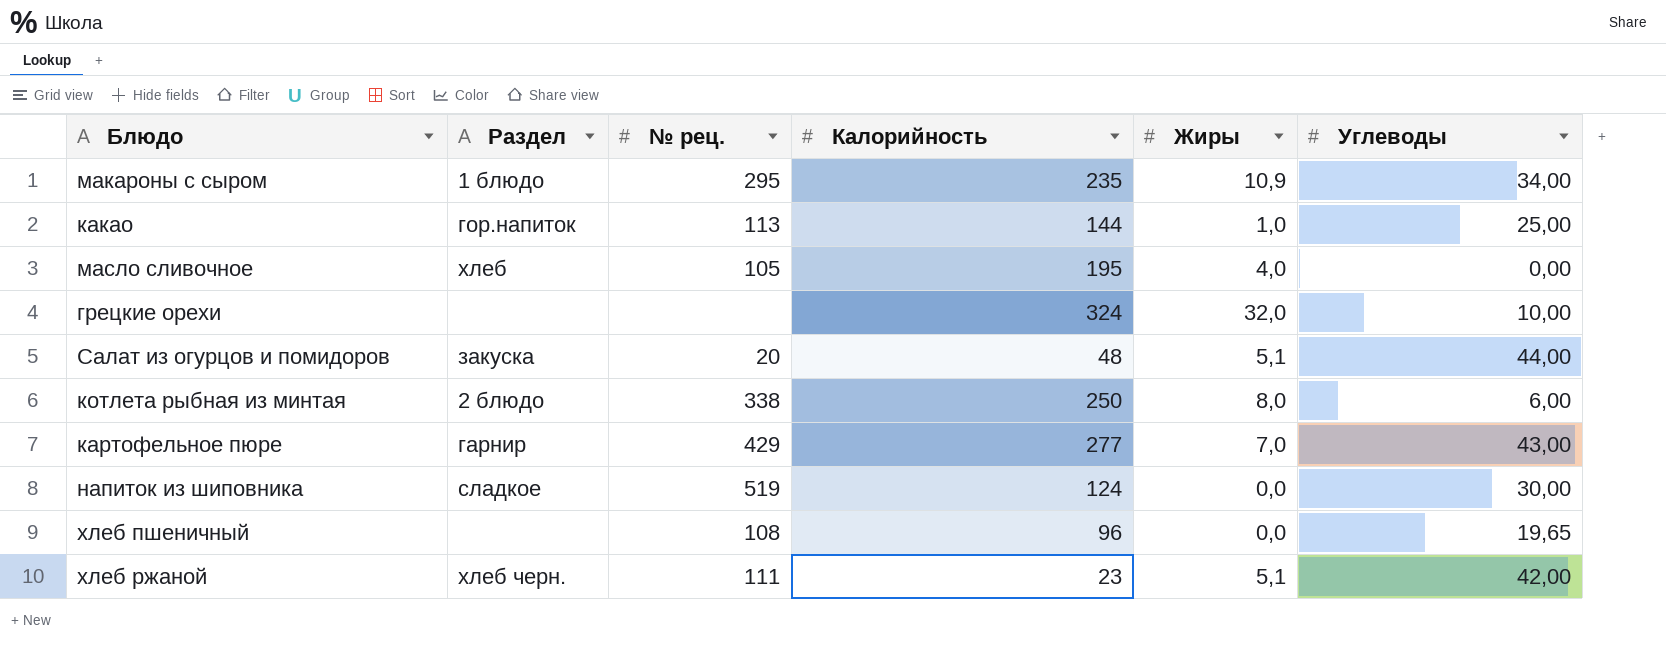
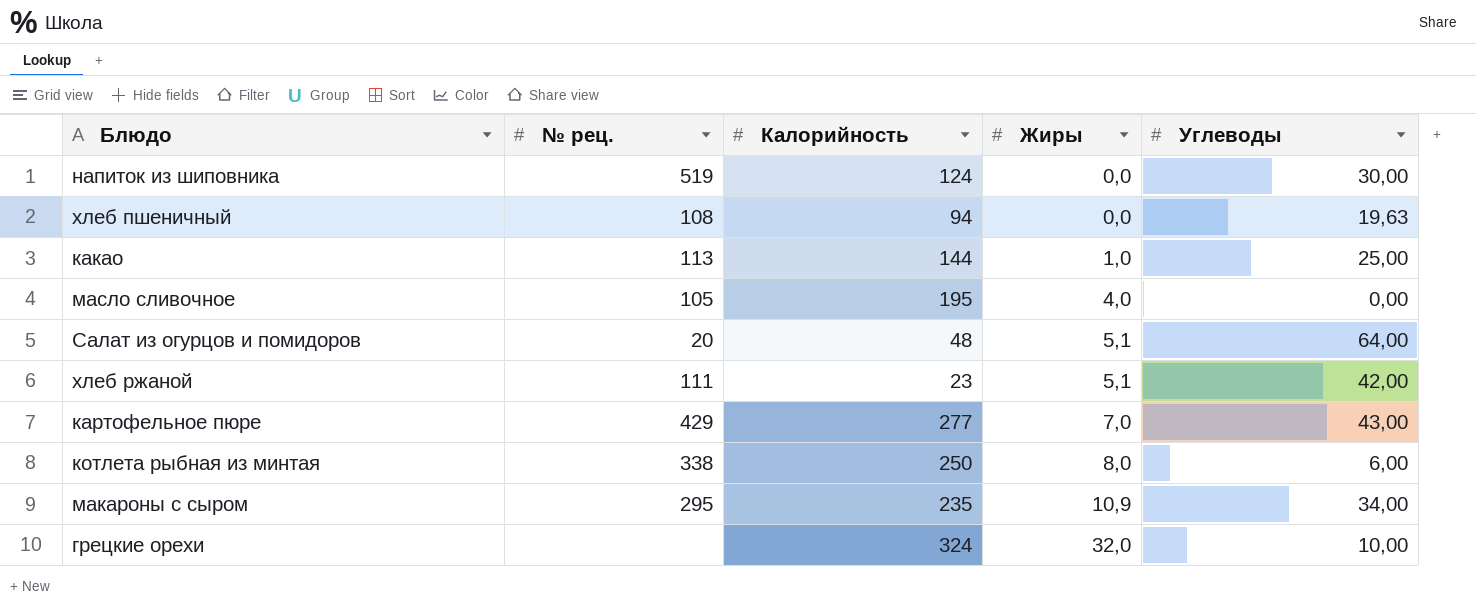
row order: none -> Жиры ascending
column Раздел | position: 2 -> none
хлеб пшеничный | Калорийность: 96 -> 94
хлеб пшеничный | Углеводы: 19,65 -> 19,63
Салат из огурцов и помидоров | Углеводы: 44,00 -> 64,00

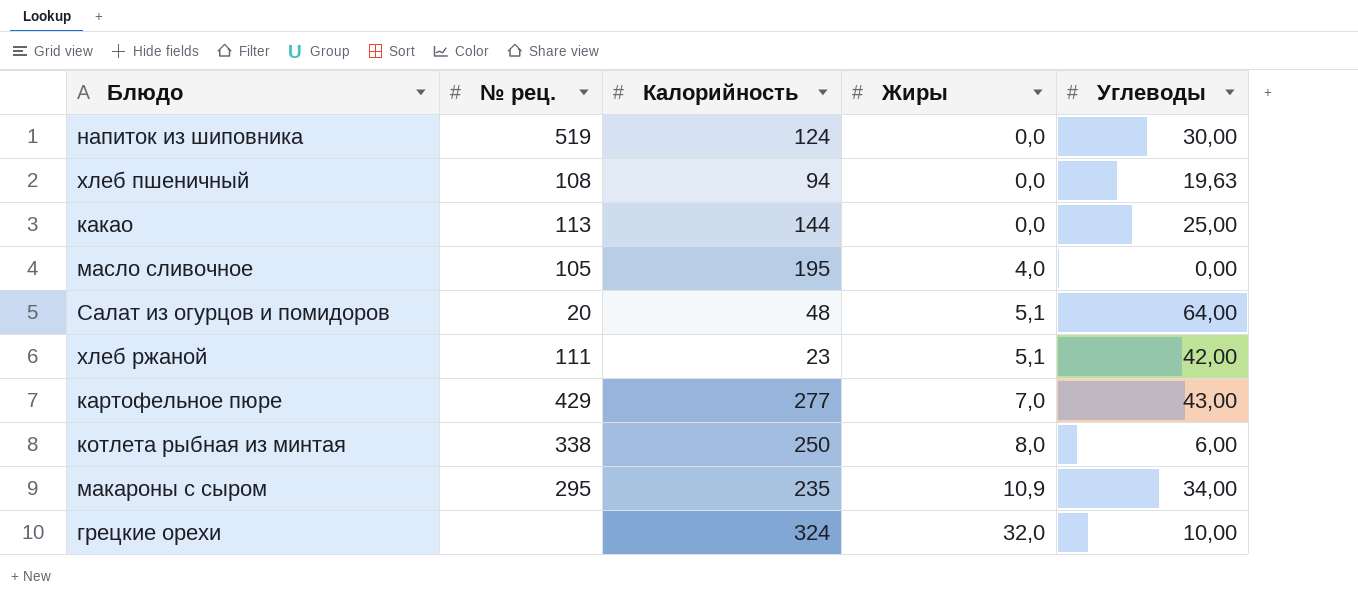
какао | Жиры: 1,0 -> 0,0

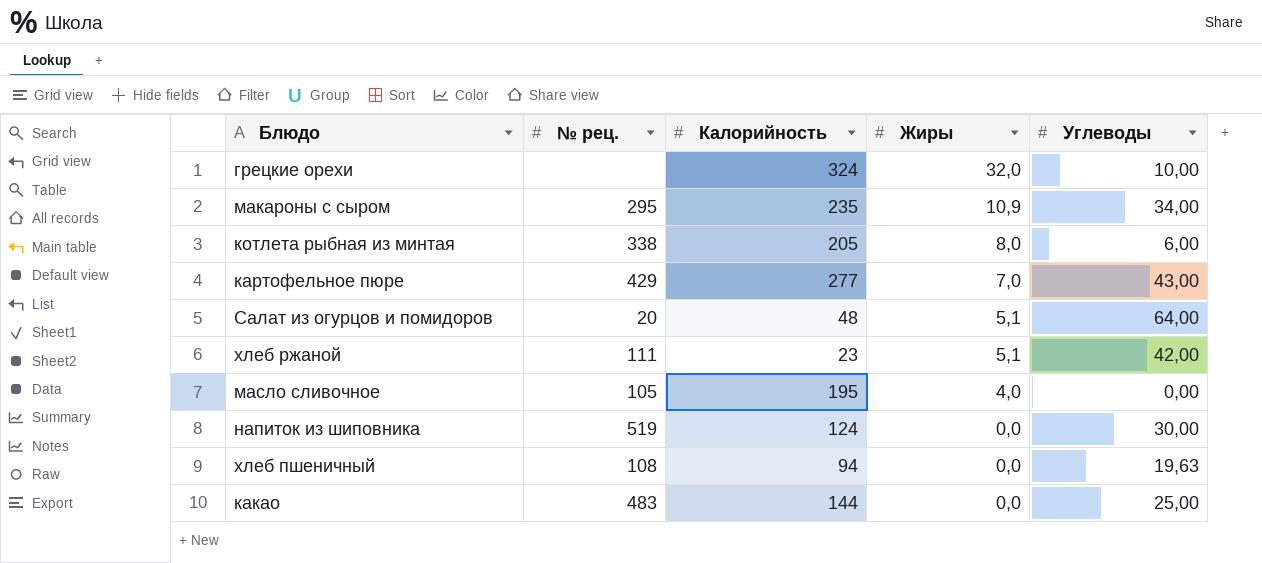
row order: Жиры ascending -> Жиры descending
котлета рыбная из минтая | Калорийность: 250 -> 205
какао | № рец.: 113 -> 483

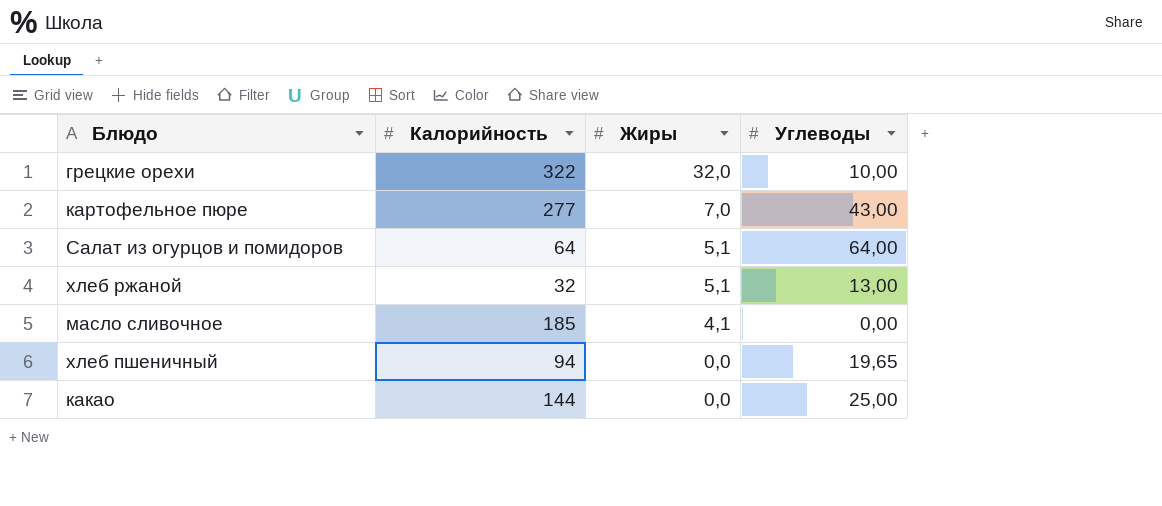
column № рец. | position: 2 -> none
row макароны с сыром: 295 | 235 | 10,9 | 34,00 -> none
row котлета рыбная из минтая: 338 | 205 | 8,0 | 6,00 -> none
row напиток из шиповника: 519 | 124 | 0,0 | 30,00 -> none
грецкие орехи | Калорийность: 324 -> 322
Салат из огурцов и помидоров | Калорийность: 48 -> 64
хлеб ржаной | Калорийность: 23 -> 32
хлеб ржаной | Углеводы: 42,00 -> 13,00
масло сливочное | Калорийность: 195 -> 185
масло сливочное | Жиры: 4,0 -> 4,1
хлеб пшеничный | Углеводы: 19,63 -> 19,65

